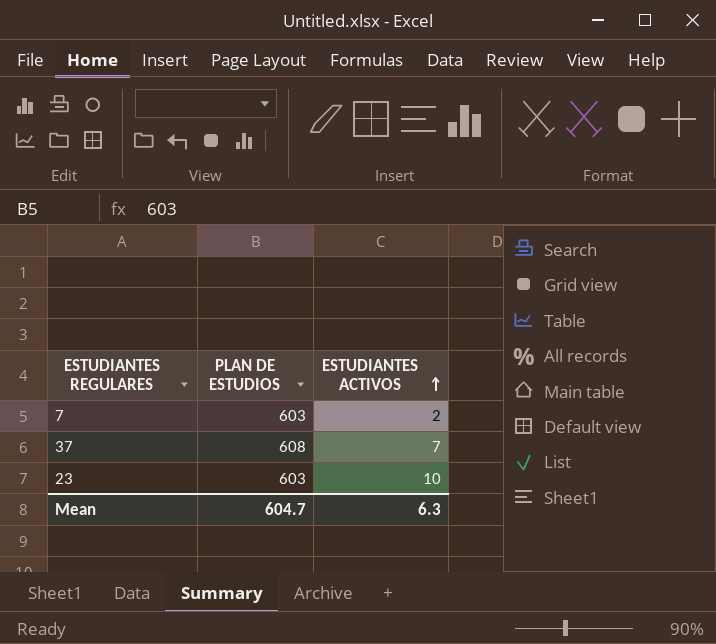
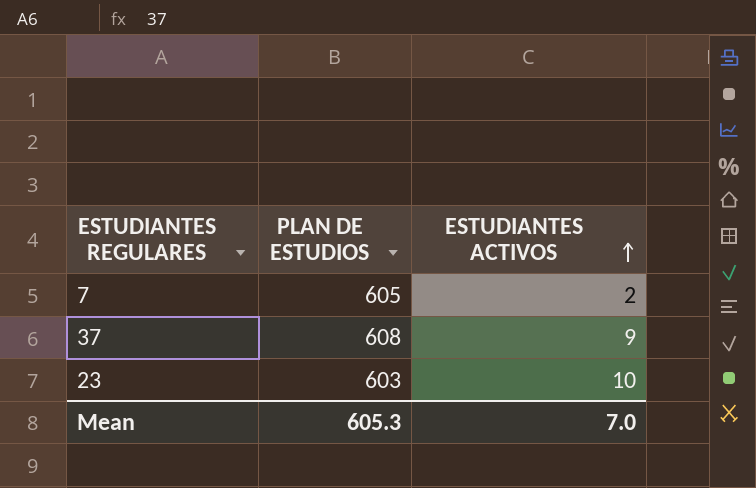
7 | PLAN DE ESTUDIOS: 603 -> 605
37 | ESTUDIANTES ACTIVOS: 7 -> 9
Mean | PLAN DE ESTUDIOS: 604.7 -> 605.3
Mean | ESTUDIANTES ACTIVOS: 6.3 -> 7.0

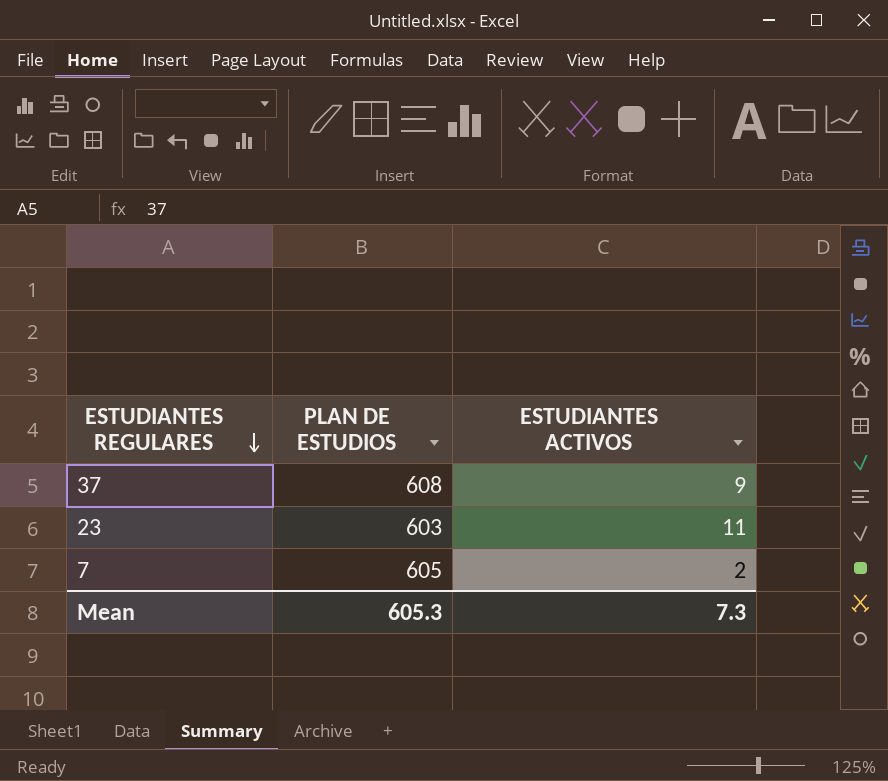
row order: ESTUDIANTES ACTIVOS ascending -> ESTUDIANTES REGULARES descending
23 | ESTUDIANTES ACTIVOS: 10 -> 11
Mean | ESTUDIANTES ACTIVOS: 7.0 -> 7.3

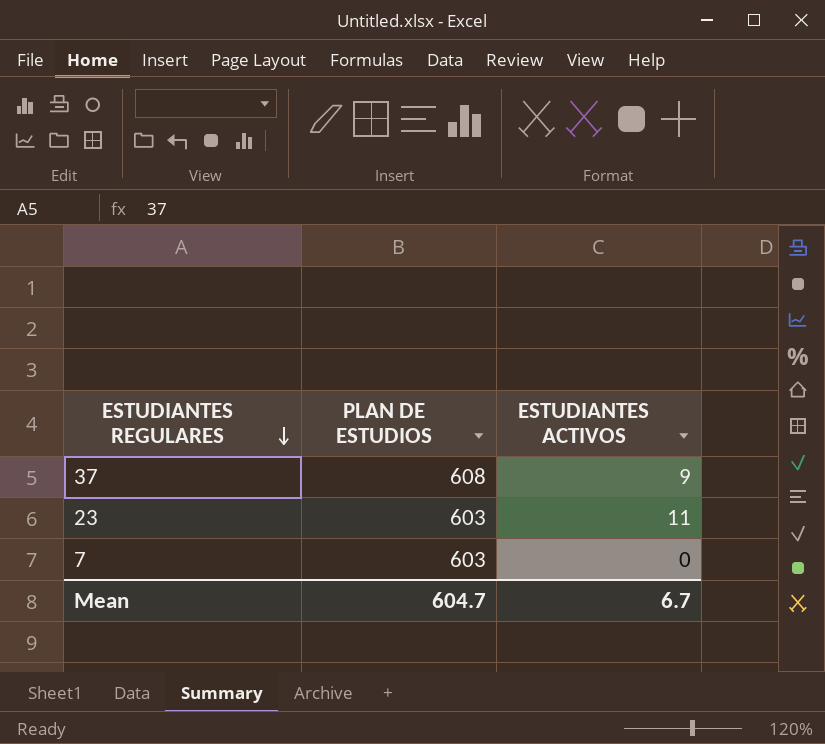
7 | PLAN DE ESTUDIOS: 605 -> 603
7 | ESTUDIANTES ACTIVOS: 2 -> 0
Mean | PLAN DE ESTUDIOS: 605.3 -> 604.7
Mean | ESTUDIANTES ACTIVOS: 7.3 -> 6.7

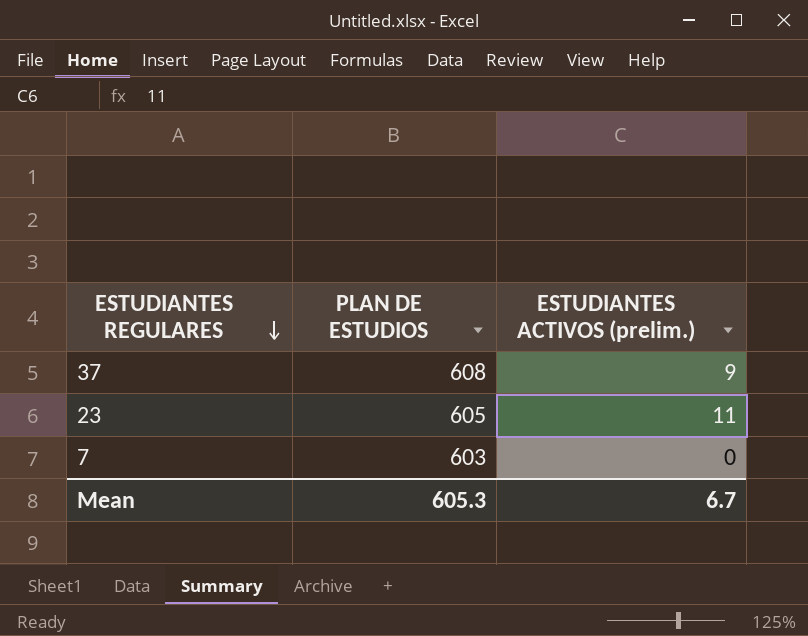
column name: ESTUDIANTES ACTIVOS -> ESTUDIANTES ACTIVOS (prelim.)
23 | PLAN DE ESTUDIOS: 603 -> 605
Mean | PLAN DE ESTUDIOS: 604.7 -> 605.3

